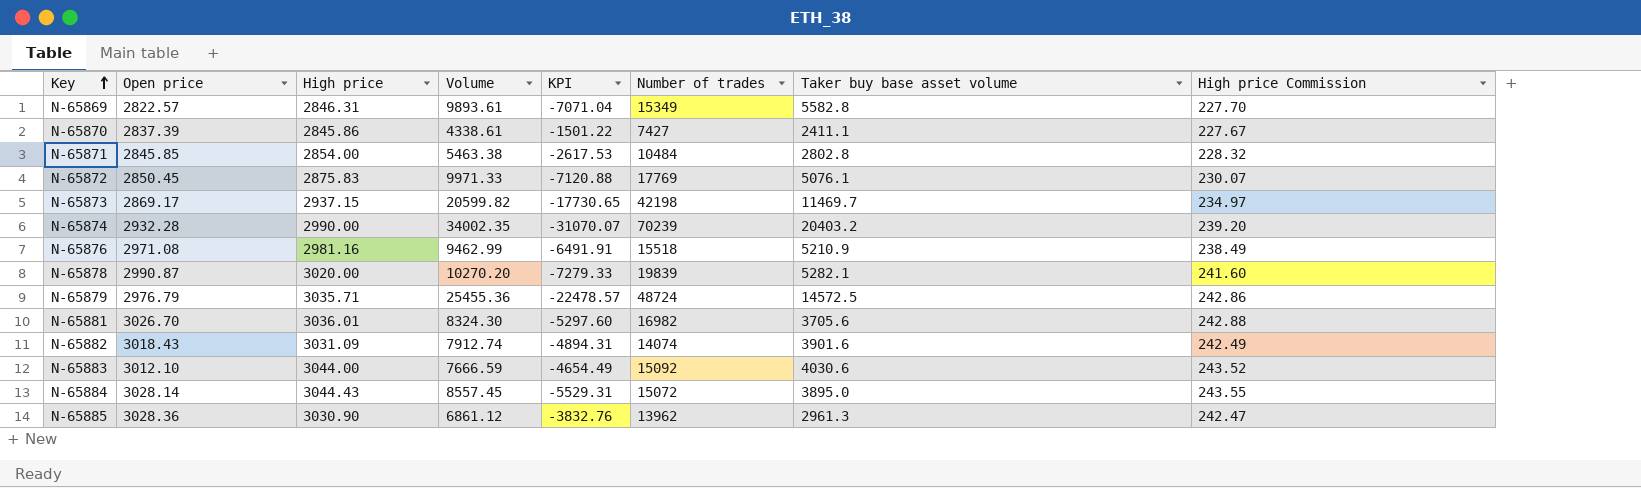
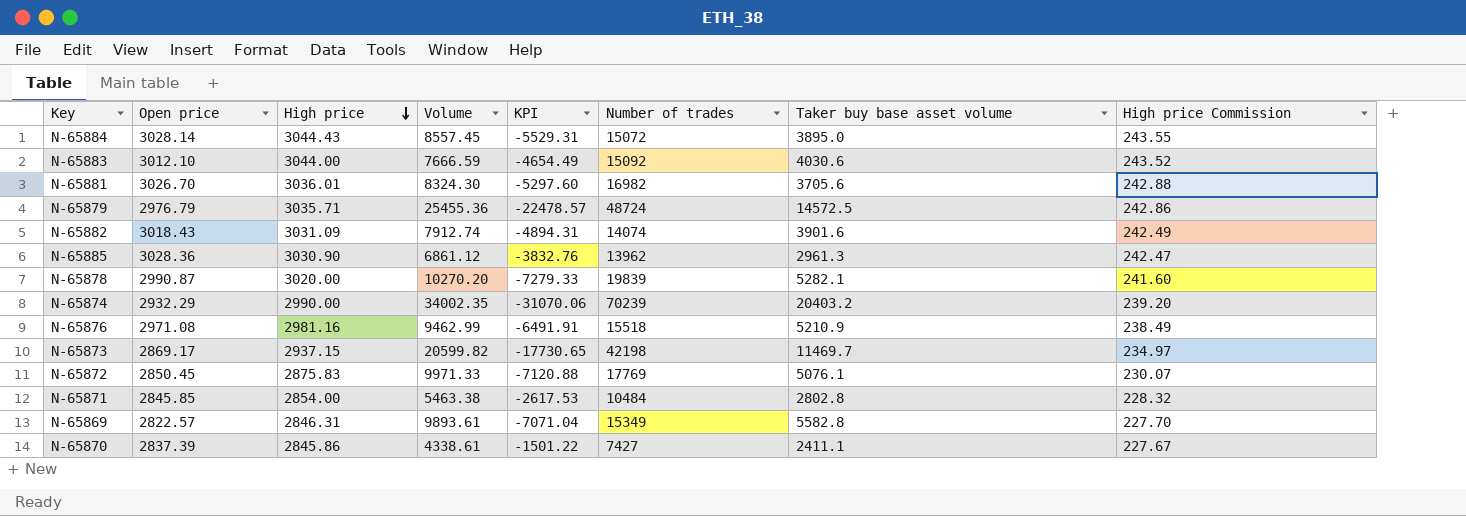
row order: Key ascending -> High price descending
N-65874 | Open price: 2932.28 -> 2932.29
N-65874 | KPI: -31070.07 -> -31070.06

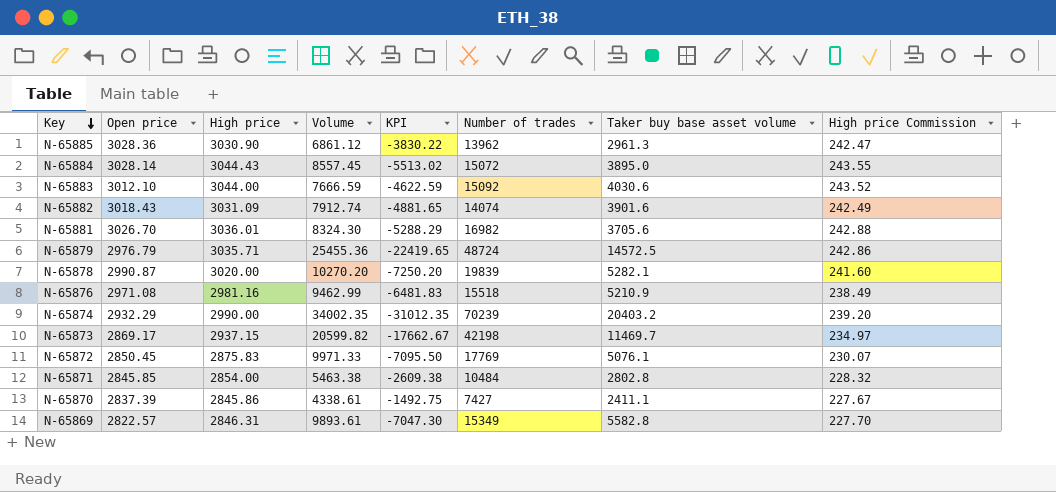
row order: High price descending -> Key descending
column KPI | formula: [Open price] - [Volume] -> [High price] - [Volume]

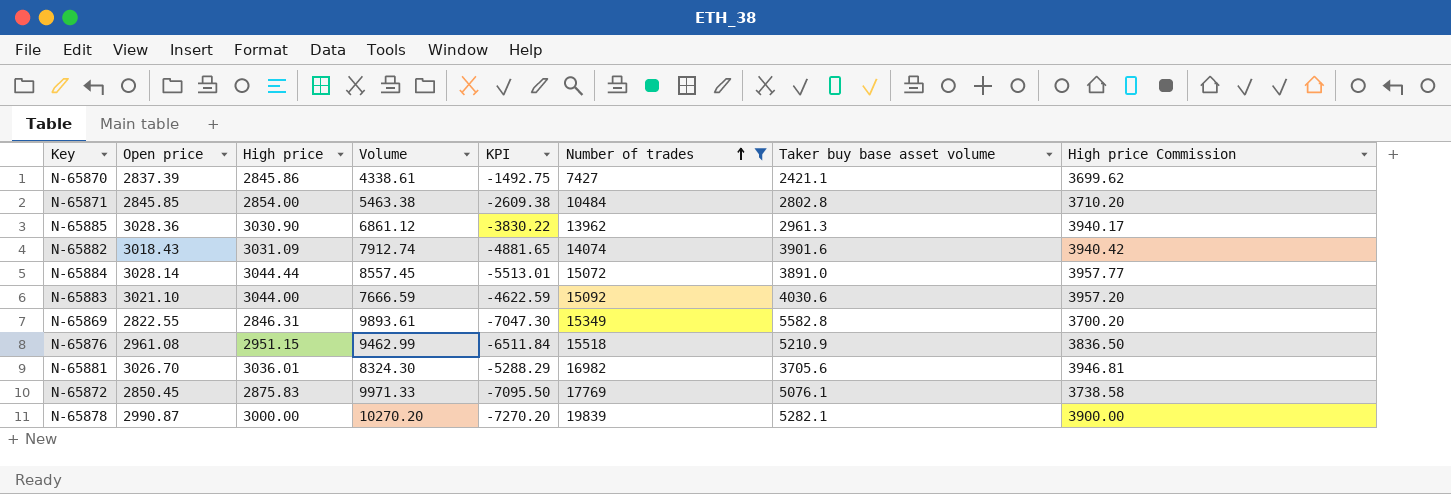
filter: none -> Number of trades <= 19839
row order: Key descending -> Number of trades ascending
column High price Commission | formula: [High price] * 0.08 -> [High price] * 1.3
N-65870 | Taker buy base asset volume: 2411.1 -> 2421.1
N-65884 | High price: 3044.43 -> 3044.44
N-65884 | KPI: -5513.02 -> -5513.01
N-65884 | Taker buy base asset volume: 3895.0 -> 3891.0
N-65883 | Open price: 3012.10 -> 3021.10
N-65869 | Open price: 2822.57 -> 2822.55
N-65876 | Open price: 2971.08 -> 2961.08
N-65876 | High price: 2981.16 -> 2951.15
N-65876 | KPI: -6481.83 -> -6511.84
N-65878 | High price: 3020.00 -> 3000.00
N-65878 | KPI: -7250.20 -> -7270.20

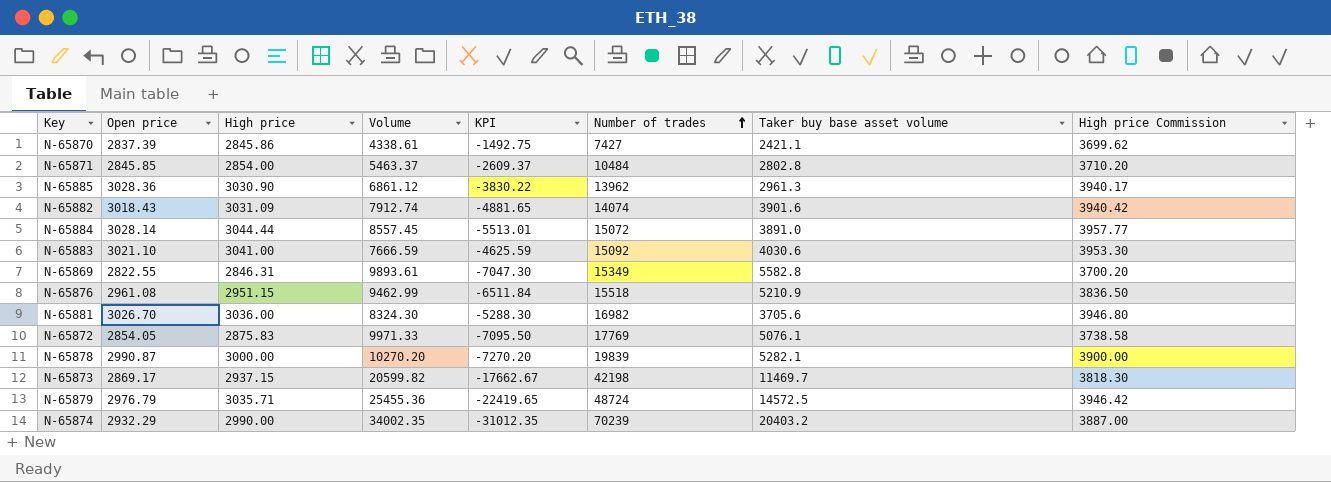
filter: Number of trades <= 19839 -> none
N-65871 | Volume: 5463.38 -> 5463.37
N-65871 | KPI: -2609.38 -> -2609.37
N-65883 | High price: 3044.00 -> 3041.00
N-65883 | KPI: -4622.59 -> -4625.59
N-65883 | High price Commission: 3957.20 -> 3953.30
N-65881 | High price: 3036.01 -> 3036.00
N-65881 | KPI: -5288.29 -> -5288.30
N-65881 | High price Commission: 3946.81 -> 3946.80
N-65872 | Open price: 2850.45 -> 2854.05

